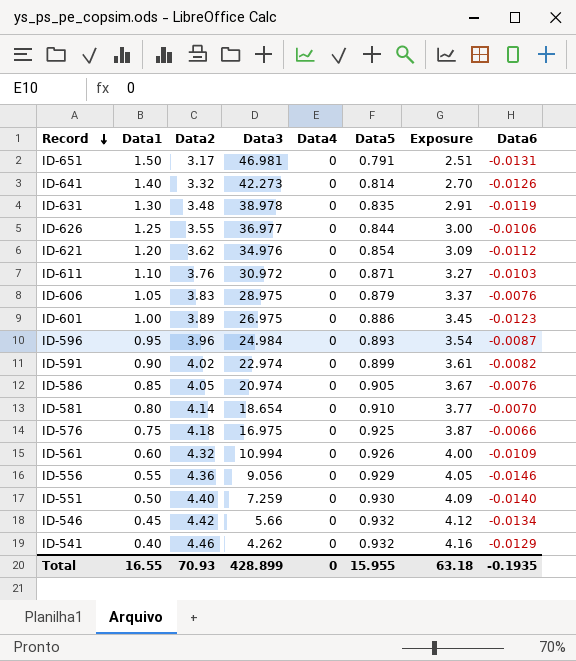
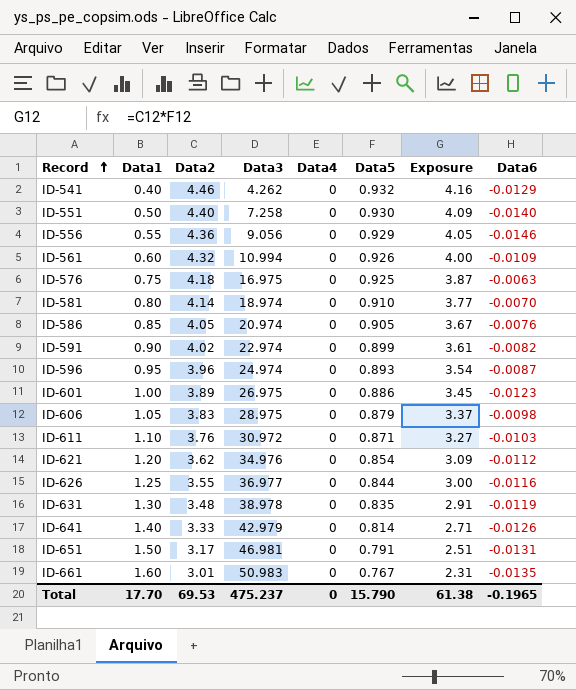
row order: Record descending -> Record ascending
row ID-546: 0.45 | 4.42 | 5.66 | 0 | 0.932 | 4.12 | -0.0134 -> none
ID-551 | Data3: 7.259 -> 7.258
ID-576 | Data6: -0.0066 -> -0.0063
ID-581 | Data3: 18.654 -> 18.974
ID-596 | Data3: 24.984 -> 24.974
ID-606 | Data6: -0.0076 -> -0.0098
ID-626 | Data6: -0.0106 -> -0.0116
ID-641 | Data2: 3.32 -> 3.33
ID-641 | Data3: 42.273 -> 42.979
ID-641 | Exposure: 2.70 -> 2.71
row ID-661: none -> 1.60 | 3.01 | 50.983 | 0 | 0.767 | 2.31 | -0.0135
Total | Data1: 16.55 -> 17.70
Total | Data2: 70.93 -> 69.53
Total | Data3: 428.899 -> 475.237
Total | Data5: 15.955 -> 15.790
Total | Exposure: 63.18 -> 61.38
Total | Data6: -0.1935 -> -0.1965

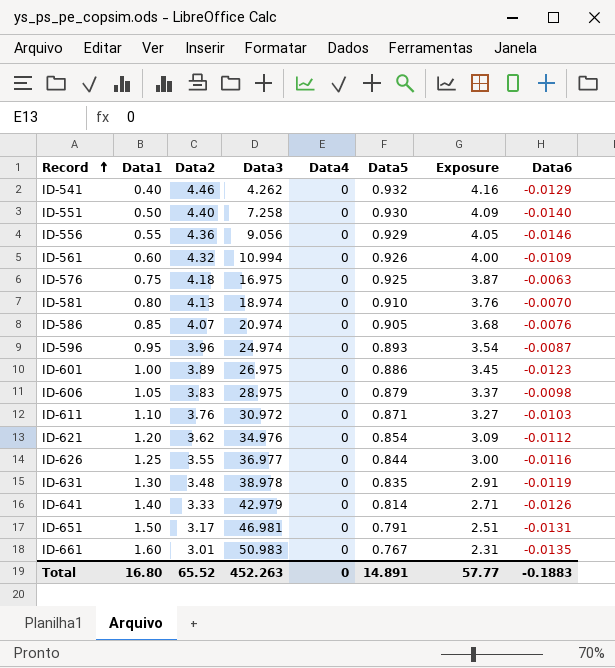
row ID-591: 0.90 | 4.02 | 22.974 | 0 | 0.899 | 3.61 | -0.0082 -> none
ID-581 | Data2: 4.14 -> 4.13
ID-581 | Exposure: 3.77 -> 3.76
ID-586 | Data2: 4.05 -> 4.07
ID-586 | Exposure: 3.67 -> 3.68
Total | Data1: 17.70 -> 16.80
Total | Data2: 69.53 -> 65.52
Total | Data3: 475.237 -> 452.263
Total | Data5: 15.790 -> 14.891
Total | Exposure: 61.38 -> 57.77
Total | Data6: -0.1965 -> -0.1883

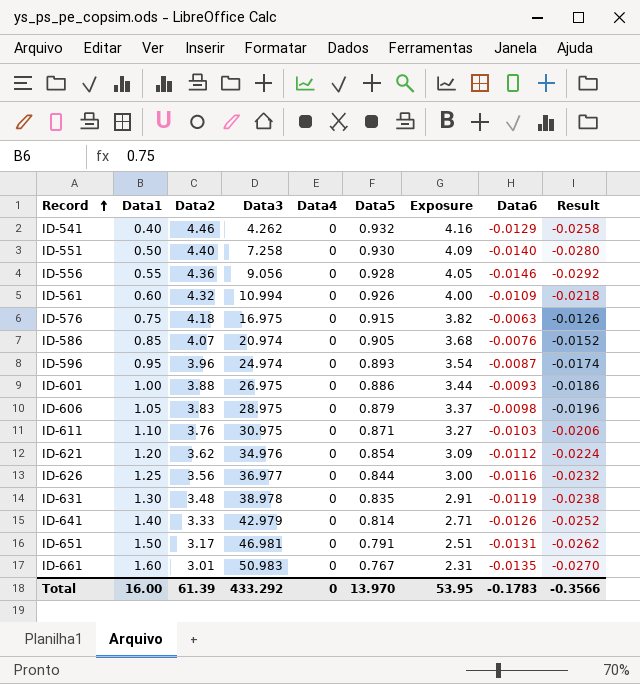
column Result | formula: none -> [Data6] * 2
row ID-581: 0.80 | 4.13 | 18.974 | 0 | 0.910 | 3.76 | -0.0070 -> none
ID-556 | Data5: 0.929 -> 0.928
ID-576 | Data5: 0.925 -> 0.915
ID-576 | Exposure: 3.87 -> 3.82
ID-601 | Data2: 3.89 -> 3.88
ID-601 | Exposure: 3.45 -> 3.44
ID-601 | Data6: -0.0123 -> -0.0093
ID-611 | Data3: 30.972 -> 30.975
ID-626 | Data2: 3.55 -> 3.56
Total | Data1: 16.80 -> 16.00
Total | Data2: 65.52 -> 61.39
Total | Data3: 452.263 -> 433.292
Total | Data5: 14.891 -> 13.970
Total | Exposure: 57.77 -> 53.95
Total | Data6: -0.1883 -> -0.1783

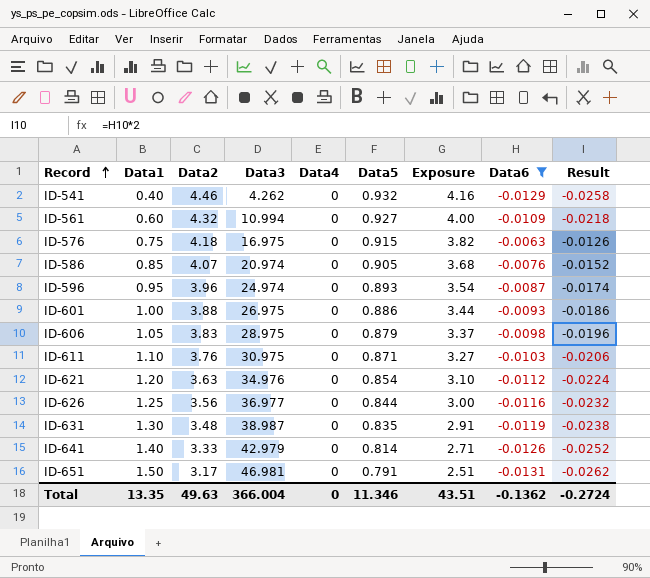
filter: none -> Data6 >= -0.0131
ID-561 | Data5: 0.926 -> 0.927
ID-621 | Data2: 3.62 -> 3.63
ID-621 | Exposure: 3.09 -> 3.10
ID-631 | Data3: 38.978 -> 38.987
Total | Data1: 16.00 -> 13.35
Total | Data2: 61.39 -> 49.63
Total | Data3: 433.292 -> 366.004
Total | Data5: 13.970 -> 11.346
Total | Exposure: 53.95 -> 43.51
Total | Data6: -0.1783 -> -0.1362
Total | Result: -0.3566 -> -0.2724

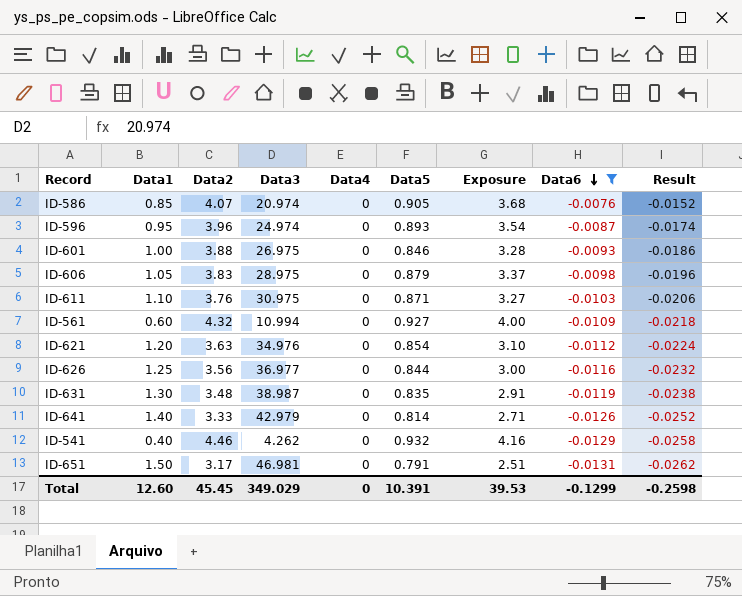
row order: Record ascending -> Data6 descending
row ID-576: 0.75 | 4.18 | 16.975 | 0 | 0.915 | 3.82 | -0.0063 | -0.0126 -> none
ID-601 | Data5: 0.886 -> 0.846
ID-601 | Exposure: 3.44 -> 3.28
Total | Data1: 13.35 -> 12.60
Total | Data2: 49.63 -> 45.45
Total | Data3: 366.004 -> 349.029
Total | Data5: 11.346 -> 10.391
Total | Exposure: 43.51 -> 39.53
Total | Data6: -0.1362 -> -0.1299
Total | Result: -0.2724 -> -0.2598

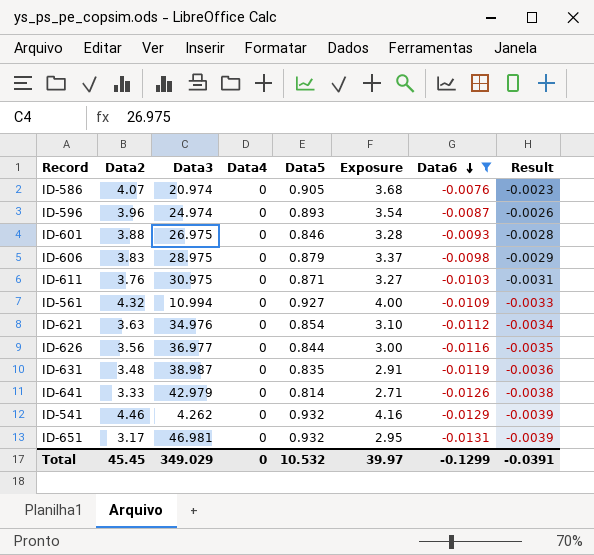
column Data1 | position: 2 -> none
column Result | formula: [Data6] * 2 -> [Data6] * 0.3
ID-651 | Data5: 0.791 -> 0.932
ID-651 | Exposure: 2.51 -> 2.95
Total | Data5: 10.391 -> 10.532
Total | Exposure: 39.53 -> 39.97
Total | Result: -0.2598 -> -0.0391

